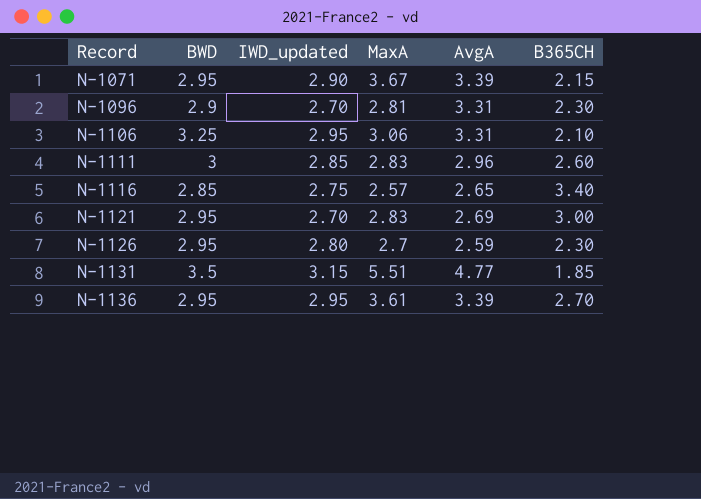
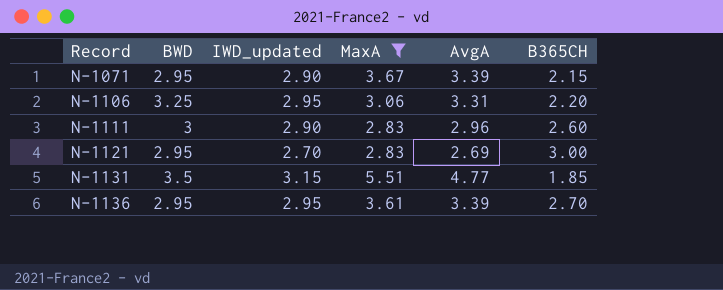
filter: none -> MaxA >= 2.83
N-1106 | B365CH: 2.10 -> 2.20
N-1111 | IWD_updated: 2.85 -> 2.90

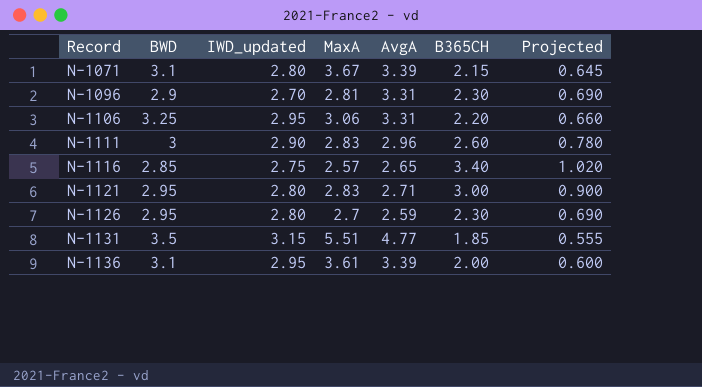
filter: MaxA >= 2.83 -> none
column Projected | formula: none -> [B365CH] * 0.3
N-1071 | BWD: 2.95 -> 3.1
N-1071 | IWD_updated: 2.90 -> 2.80
N-1121 | IWD_updated: 2.70 -> 2.80
N-1121 | AvgA: 2.69 -> 2.71
N-1136 | BWD: 2.95 -> 3.1
N-1136 | B365CH: 2.70 -> 2.00

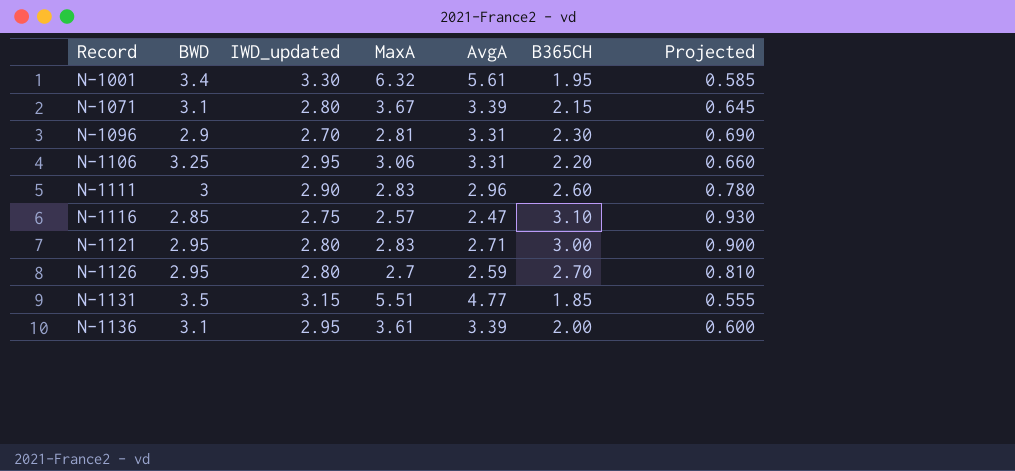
row N-1001: none -> 3.4 | 3.30 | 6.32 | 5.61 | 1.95 | 0.585
N-1116 | AvgA: 2.65 -> 2.47
N-1116 | B365CH: 3.40 -> 3.10
N-1116 | Projected: 1.020 -> 0.930
N-1126 | B365CH: 2.30 -> 2.70
N-1126 | Projected: 0.690 -> 0.810

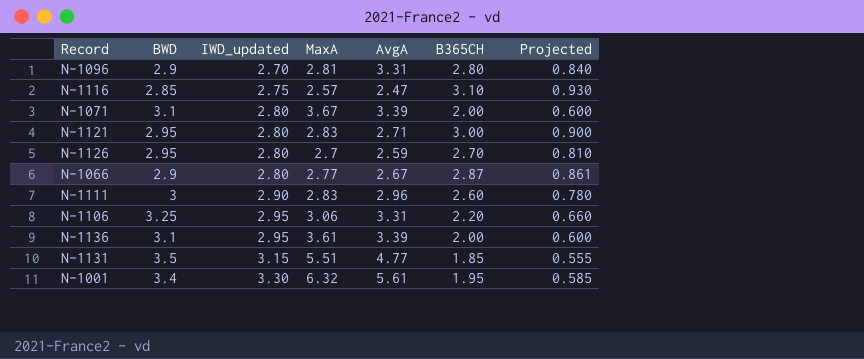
row order: Record ascending -> IWD_updated ascending
N-1096 | B365CH: 2.30 -> 2.80
N-1096 | Projected: 0.690 -> 0.840
N-1071 | B365CH: 2.15 -> 2.00
N-1071 | Projected: 0.645 -> 0.600
row N-1066: none -> 2.9 | 2.80 | 2.77 | 2.67 | 2.87 | 0.861

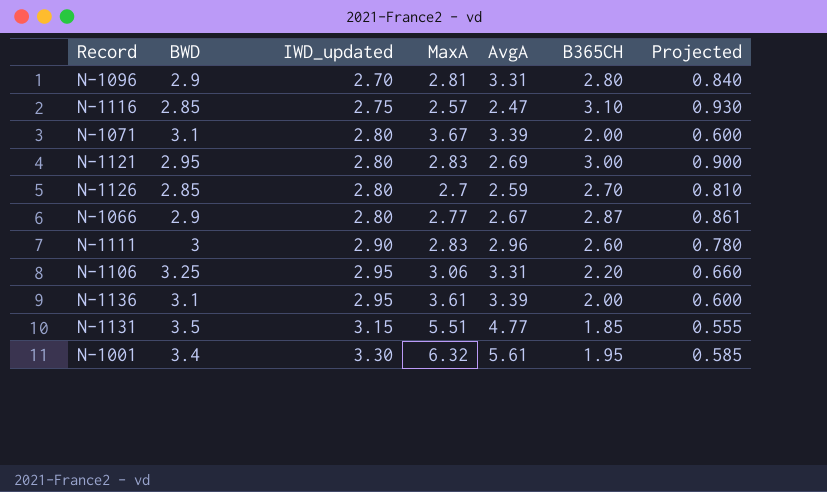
N-1121 | AvgA: 2.71 -> 2.69
N-1126 | BWD: 2.95 -> 2.85

